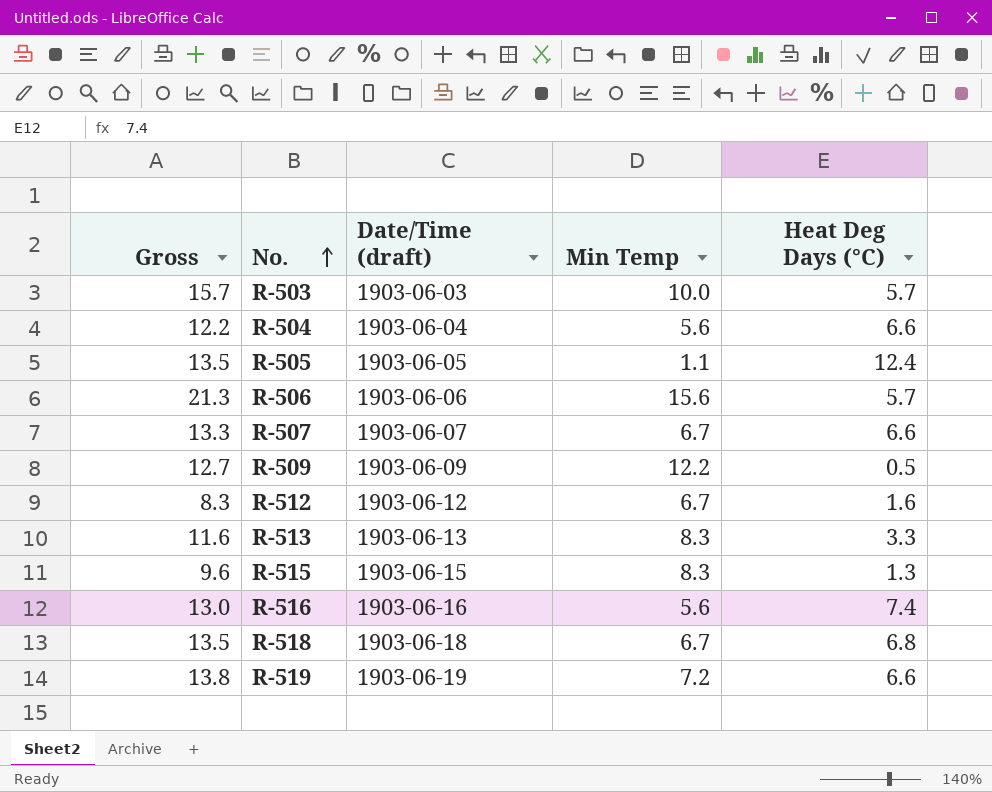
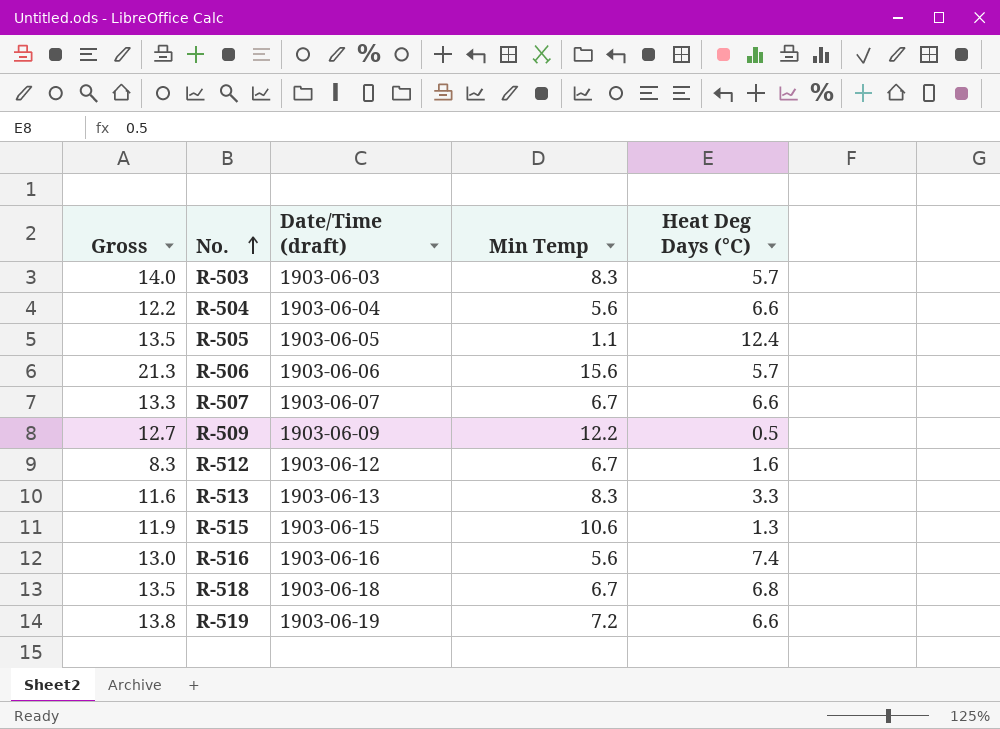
R-503 | Gross: 15.7 -> 14.0
R-503 | Min Temp: 10.0 -> 8.3
R-515 | Gross: 9.6 -> 11.9
R-515 | Min Temp: 8.3 -> 10.6

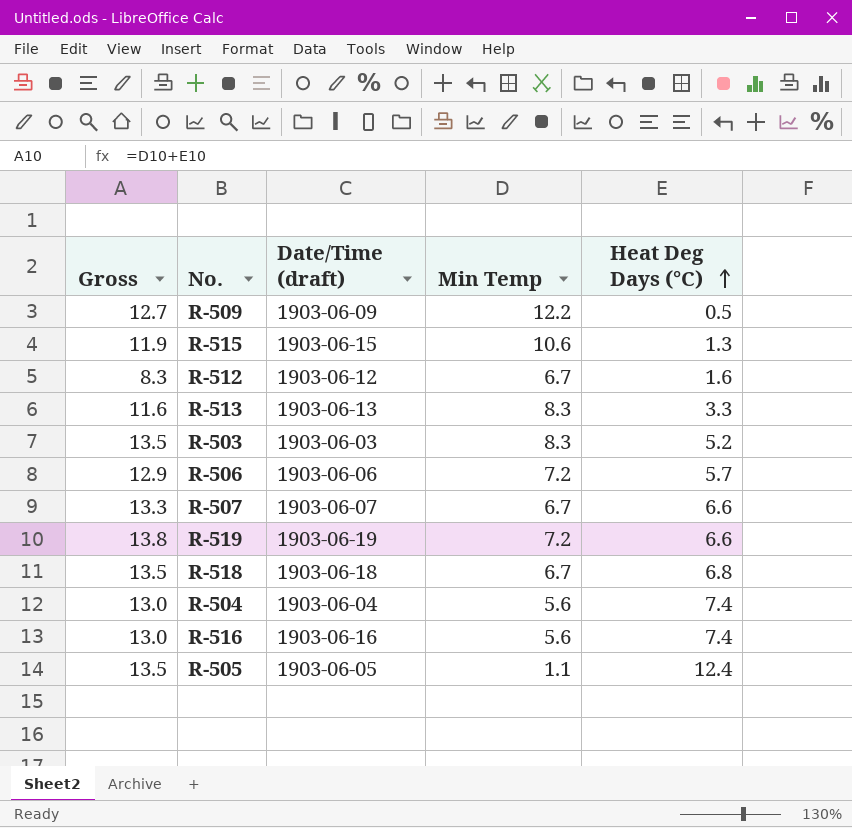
row order: No. ascending -> Heat Deg Days (°C) ascending
R-503 | Gross: 14.0 -> 13.5
R-503 | Heat Deg Days (°C): 5.7 -> 5.2
R-506 | Gross: 21.3 -> 12.9
R-506 | Min Temp: 15.6 -> 7.2
R-504 | Gross: 12.2 -> 13.0
R-504 | Heat Deg Days (°C): 6.6 -> 7.4

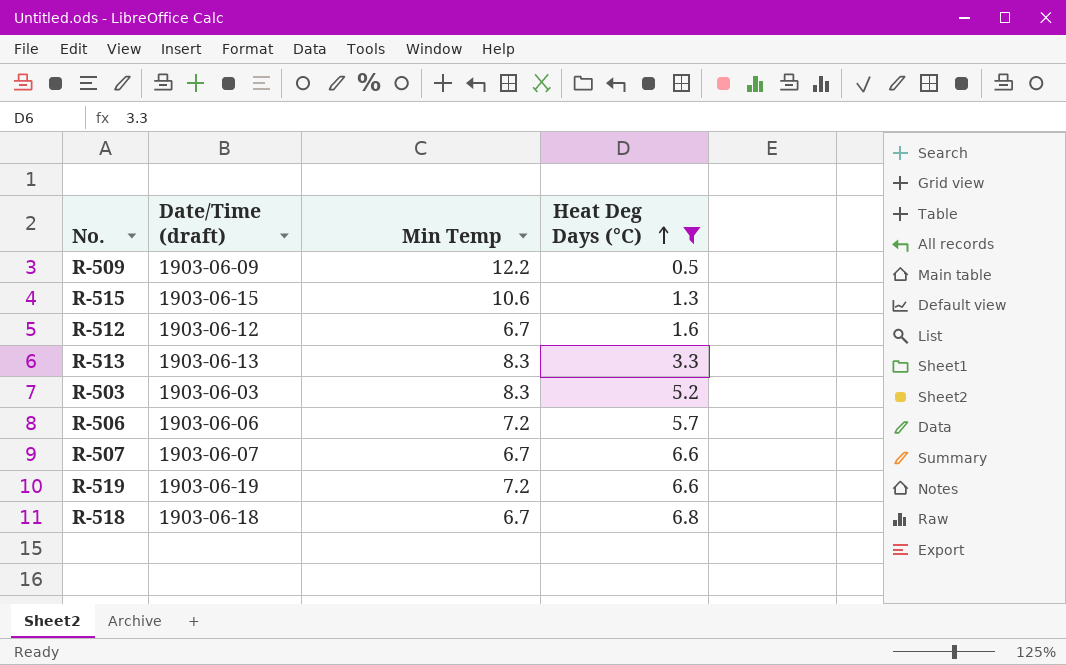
filter: none -> Heat Deg Days (°C) <= 6.8
column Gross | formula: [Min Temp] + [Heat Deg Days (°C)] -> none

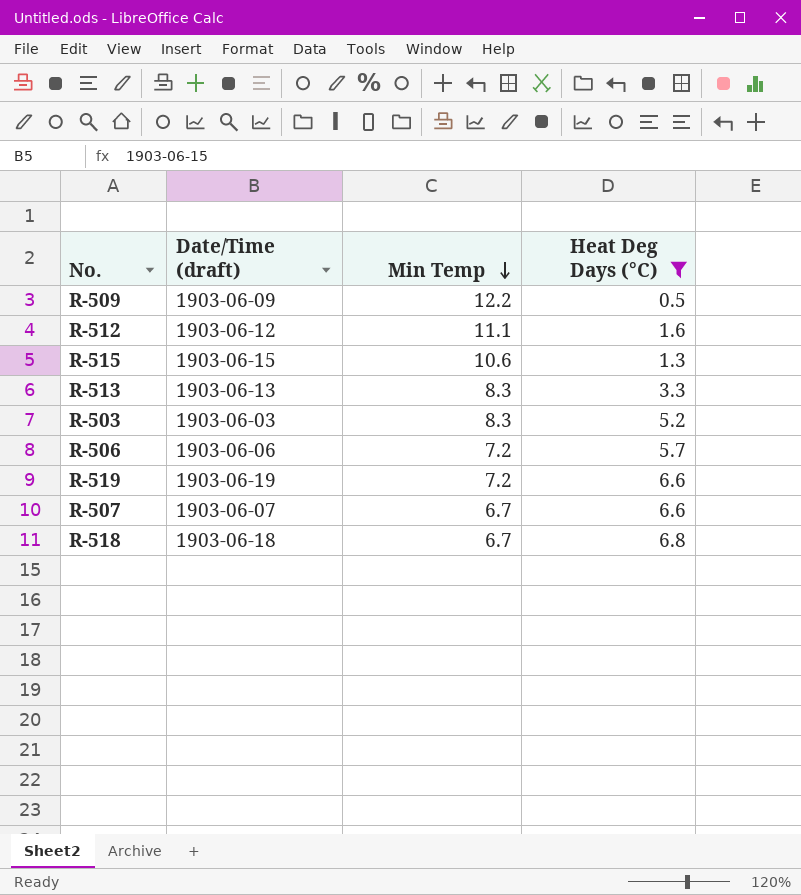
row order: Heat Deg Days (°C) ascending -> Min Temp descending
R-512 | Min Temp: 6.7 -> 11.1

